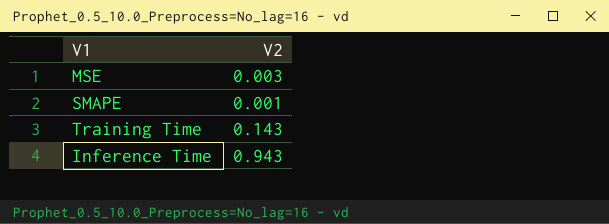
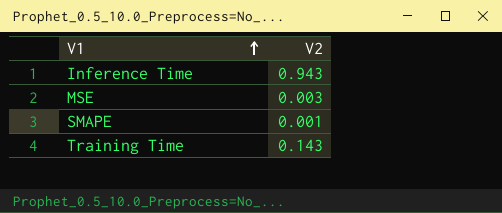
row order: none -> V1 ascending

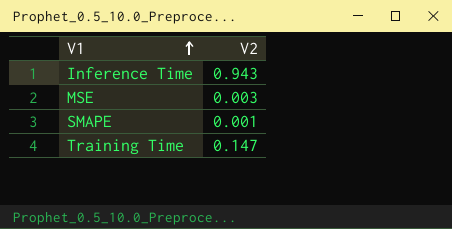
Training Time | V2: 0.143 -> 0.147

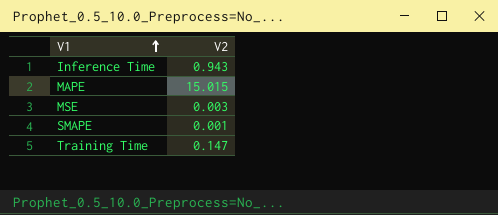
row MAPE: none -> 15.015

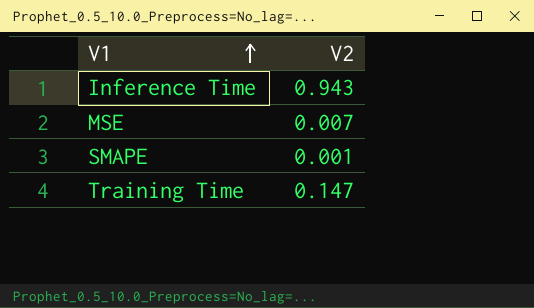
row MAPE: 15.015 -> none
MSE | V2: 0.003 -> 0.007

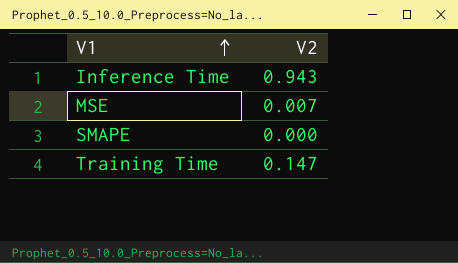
SMAPE | V2: 0.001 -> 0.000

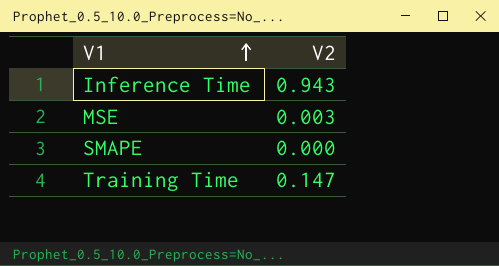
MSE | V2: 0.007 -> 0.003

